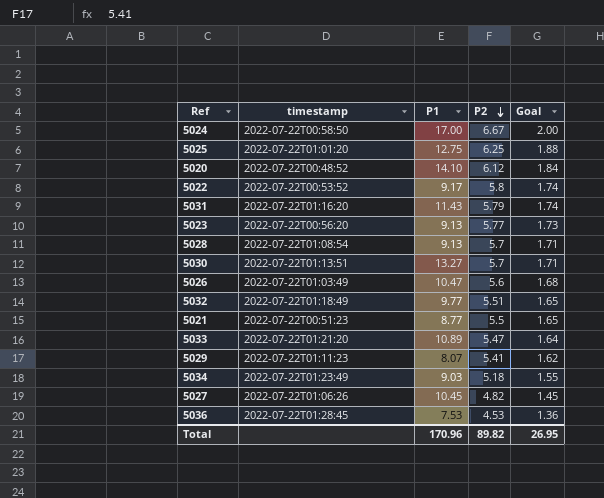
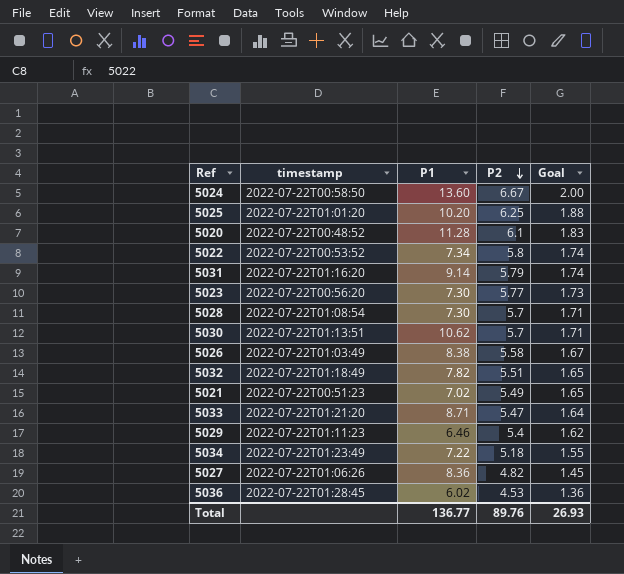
5024 | P1: 17.00 -> 13.60
5025 | P1: 12.75 -> 10.20
5020 | P1: 14.10 -> 11.28
5020 | P2: 6.12 -> 6.1
5020 | Goal: 1.84 -> 1.83
5022 | P1: 9.17 -> 7.34
5031 | P1: 11.43 -> 9.14
5023 | P1: 9.13 -> 7.30
5028 | P1: 9.13 -> 7.30
5030 | P1: 13.27 -> 10.62
5026 | P1: 10.47 -> 8.38
5026 | P2: 5.6 -> 5.58
5026 | Goal: 1.68 -> 1.67
5032 | P1: 9.77 -> 7.82
5021 | P1: 8.77 -> 7.02
5021 | P2: 5.5 -> 5.49
5033 | P1: 10.89 -> 8.71
5029 | P1: 8.07 -> 6.46
5029 | P2: 5.41 -> 5.4
5034 | P1: 9.03 -> 7.22
5027 | P1: 10.45 -> 8.36
5036 | P1: 7.53 -> 6.02
Total | P1: 170.96 -> 136.77
Total | P2: 89.82 -> 89.76
Total | Goal: 26.95 -> 26.93

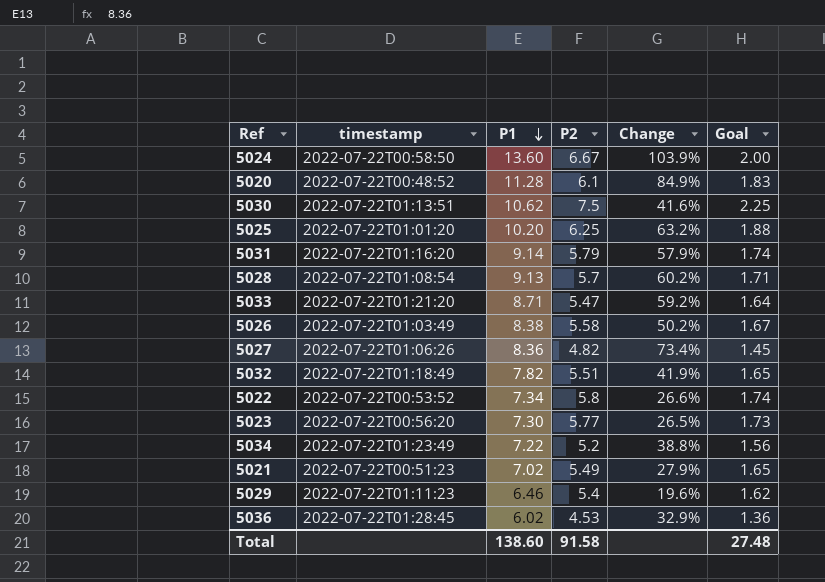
row order: P2 descending -> P1 descending
column Change | formula: none -> ([P1] - [P2]) / [P2]
5030 | P2: 5.7 -> 7.5
5030 | Goal: 1.71 -> 2.25
5028 | P1: 7.30 -> 9.13
5034 | P2: 5.18 -> 5.2
5034 | Goal: 1.55 -> 1.56
Total | P1: 136.77 -> 138.60
Total | P2: 89.76 -> 91.58
Total | Goal: 26.93 -> 27.48

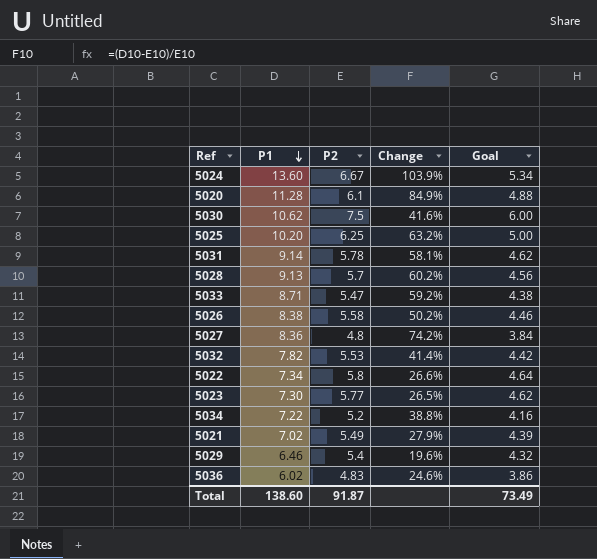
column timestamp | position: 2 -> none
column Goal | formula: [P2] * 0.3 -> [P2] * 0.8
5031 | P2: 5.79 -> 5.78
5031 | Change: 57.9% -> 58.1%
5027 | P2: 4.82 -> 4.8
5027 | Change: 73.4% -> 74.2%
5032 | P2: 5.51 -> 5.53
5032 | Change: 41.9% -> 41.4%
5036 | P2: 4.53 -> 4.83
5036 | Change: 32.9% -> 24.6%
Total | P2: 91.58 -> 91.87
Total | Goal: 27.48 -> 73.49

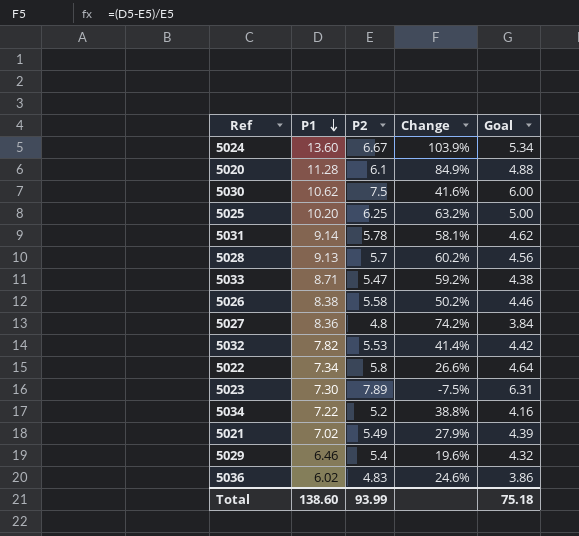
5023 | P2: 5.77 -> 7.89
5023 | Change: 26.5% -> -7.5%
5023 | Goal: 4.62 -> 6.31
Total | P2: 91.87 -> 93.99
Total | Goal: 73.49 -> 75.18

